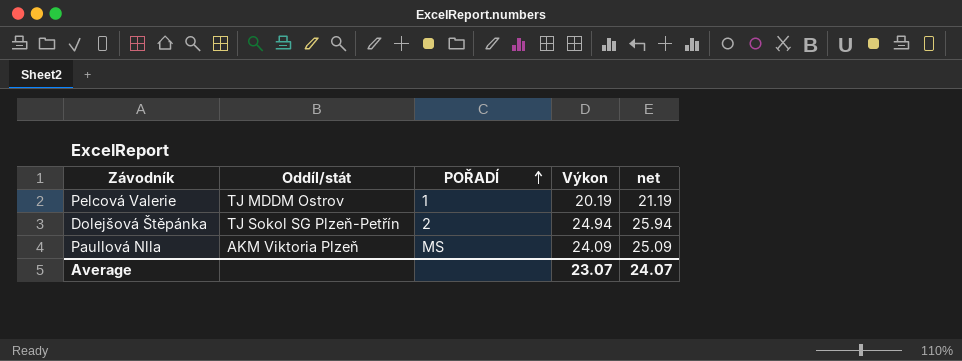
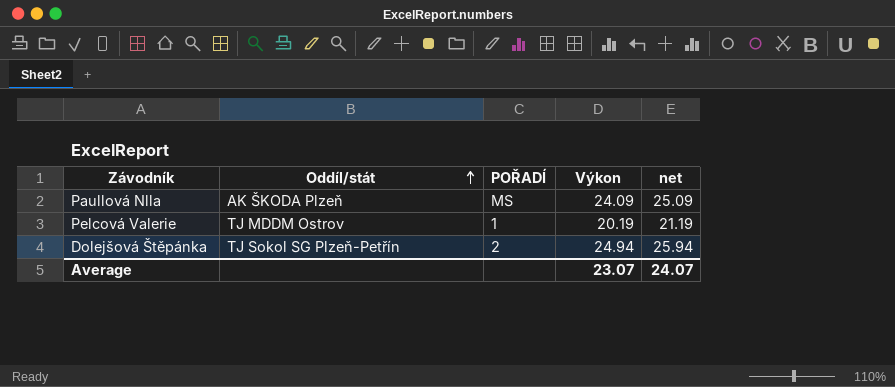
row order: POŘADÍ ascending -> Oddíl/stát ascending
Paullová Nlla | Oddíl/stát: AKM Viktoria Plzeň -> AK ŠKODA Plzeň

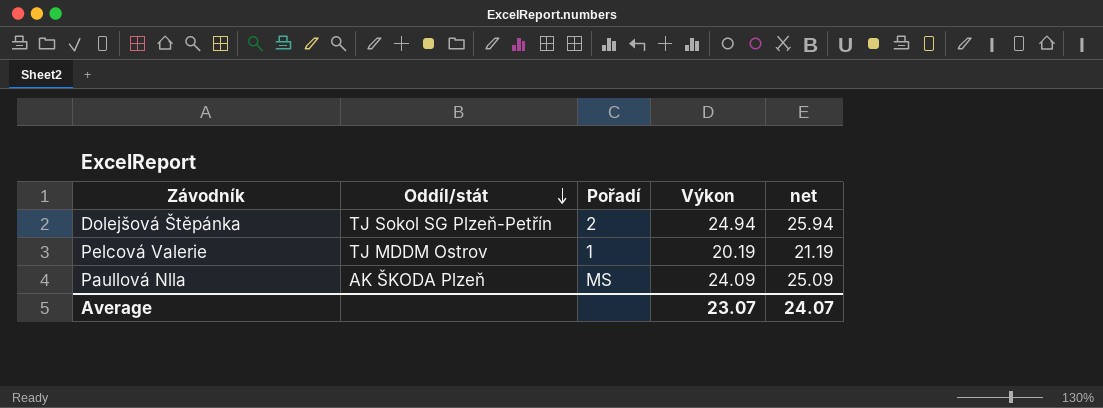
row order: Oddíl/stát ascending -> Oddíl/stát descending
column name: POŘADÍ -> Pořadí

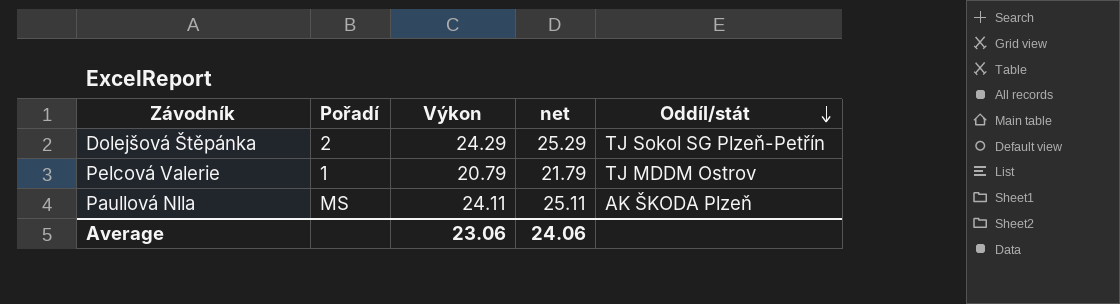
column Oddíl/stát | position: 2 -> 5
Dolejšová Štěpánka | Výkon: 24.94 -> 24.29
Dolejšová Štěpánka | net: 25.94 -> 25.29
Pelcová Valerie | Výkon: 20.19 -> 20.79
Pelcová Valerie | net: 21.19 -> 21.79
Paullová Nlla | Výkon: 24.09 -> 24.11
Paullová Nlla | net: 25.09 -> 25.11
Average | Výkon: 23.07 -> 23.06
Average | net: 24.07 -> 24.06

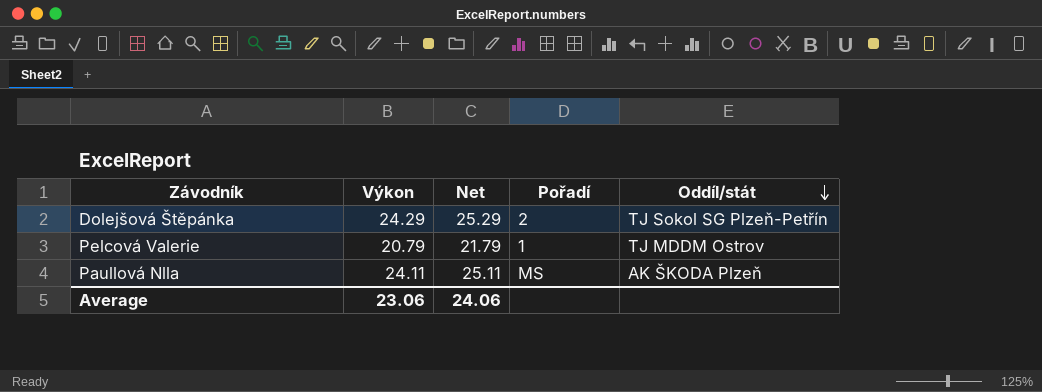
column name: net -> Net
column Pořadí | position: 2 -> 4

